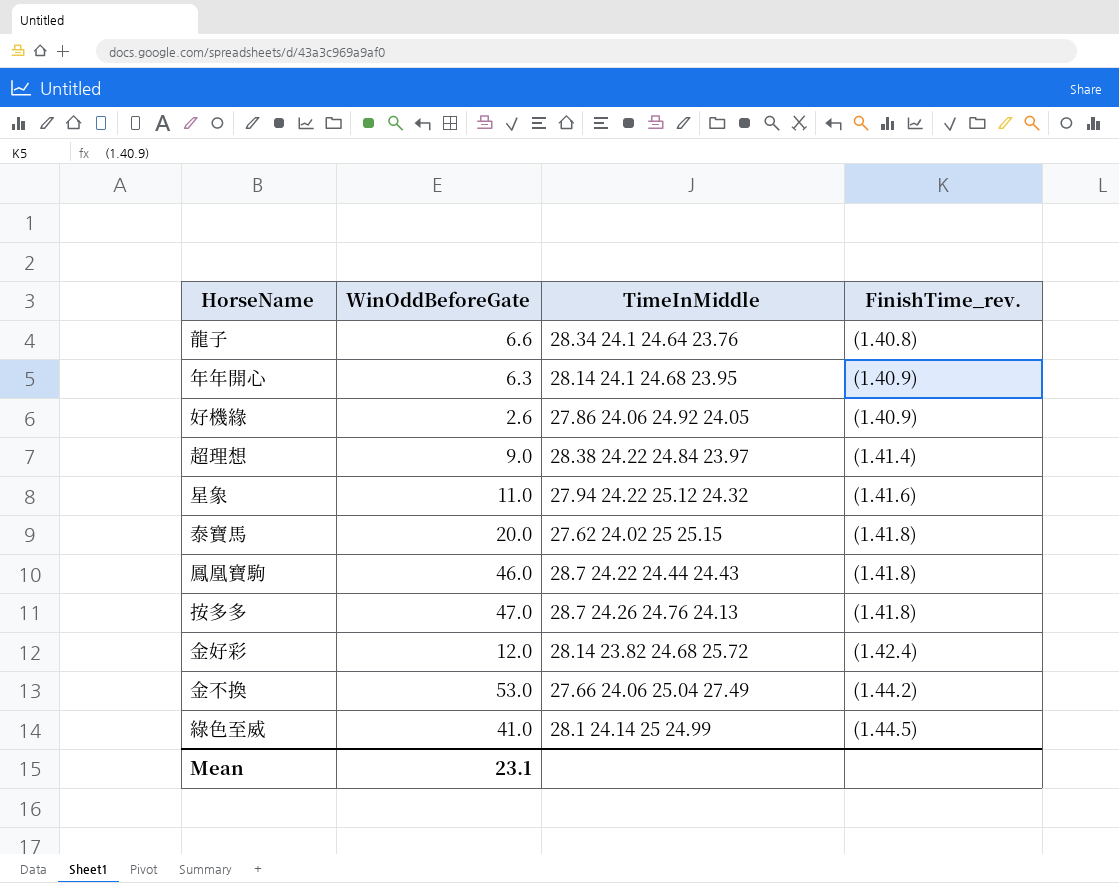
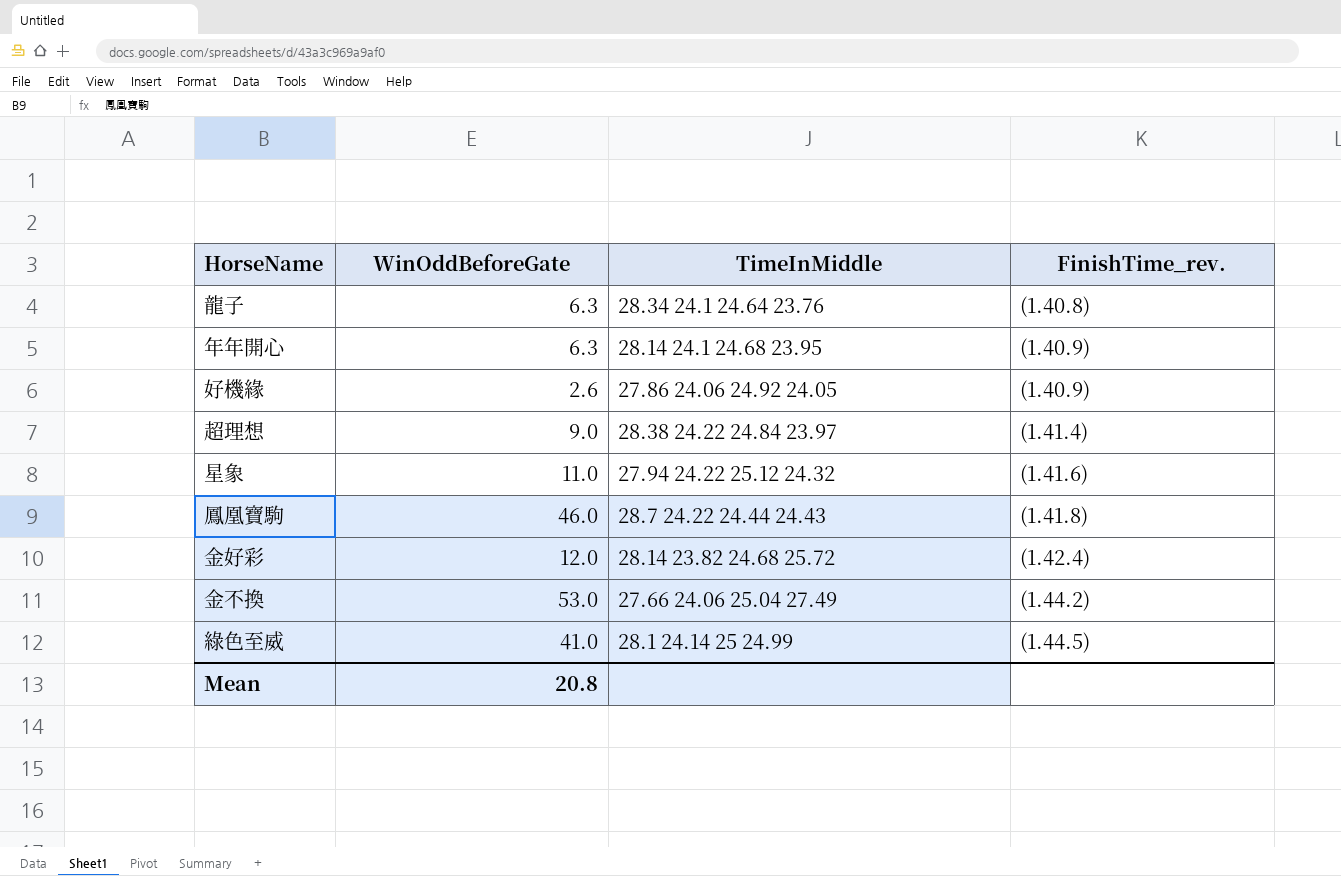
row 泰寶馬: 20.0 | 27.62 24.02 25 25.15 | (1.41.8) -> none
row 按多多: 47.0 | 28.7 24.26 24.76 24.13 | (1.41.8) -> none
龍子 | WinOddBeforeGate: 6.6 -> 6.3
Mean | WinOddBeforeGate: 23.1 -> 20.8

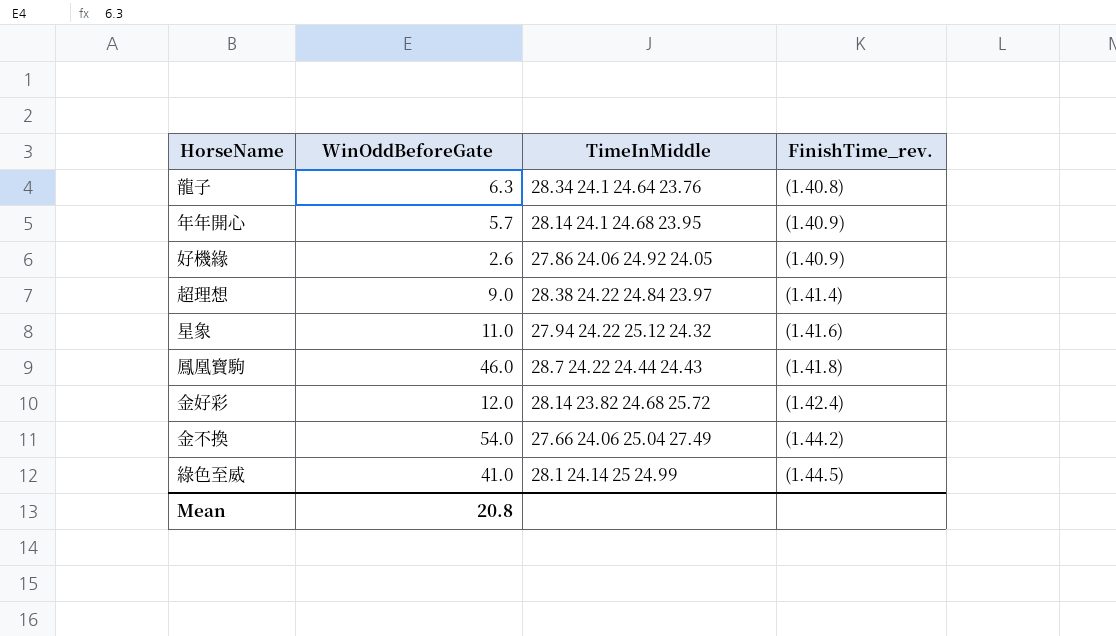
年年開心 | WinOddBeforeGate: 6.3 -> 5.7
金不換 | WinOddBeforeGate: 53.0 -> 54.0

